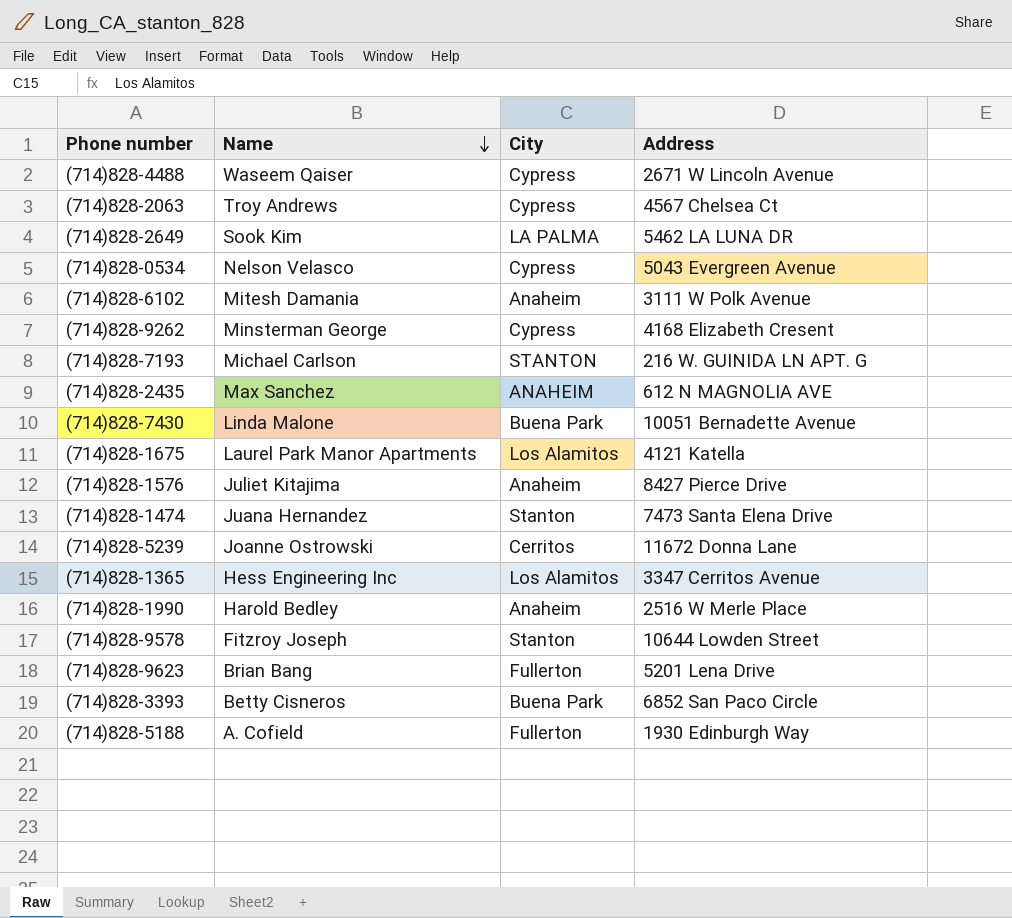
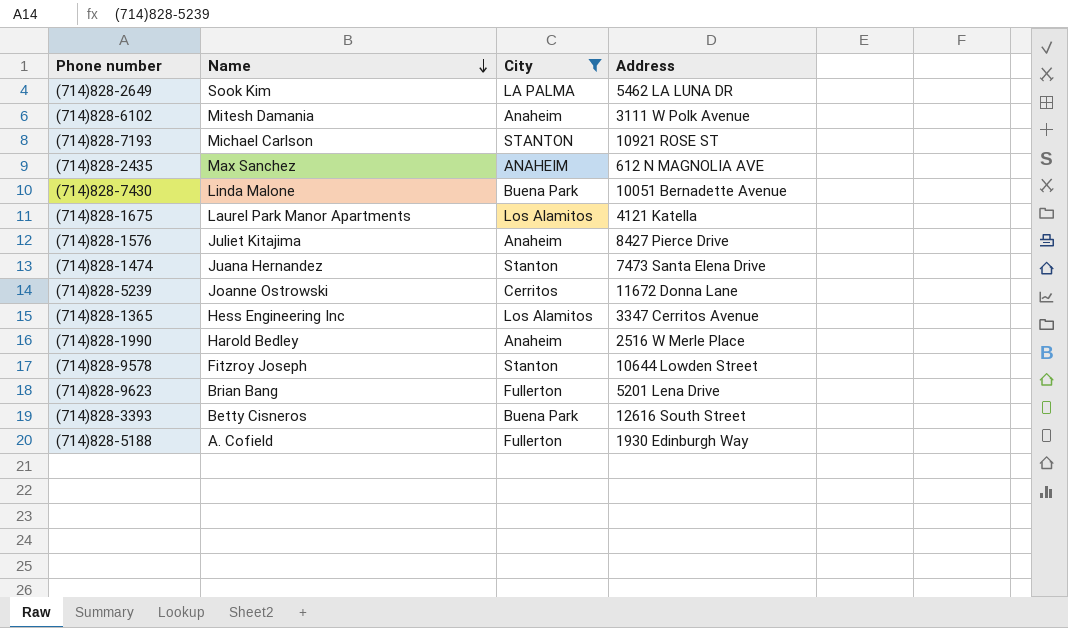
filter: none -> City != Cypress
(714)828-7193 | Address: 216 W. GUINIDA LN APT. G -> 10921 ROSE ST
(714)828-3393 | Address: 6852 San Paco Circle -> 12616 South Street

